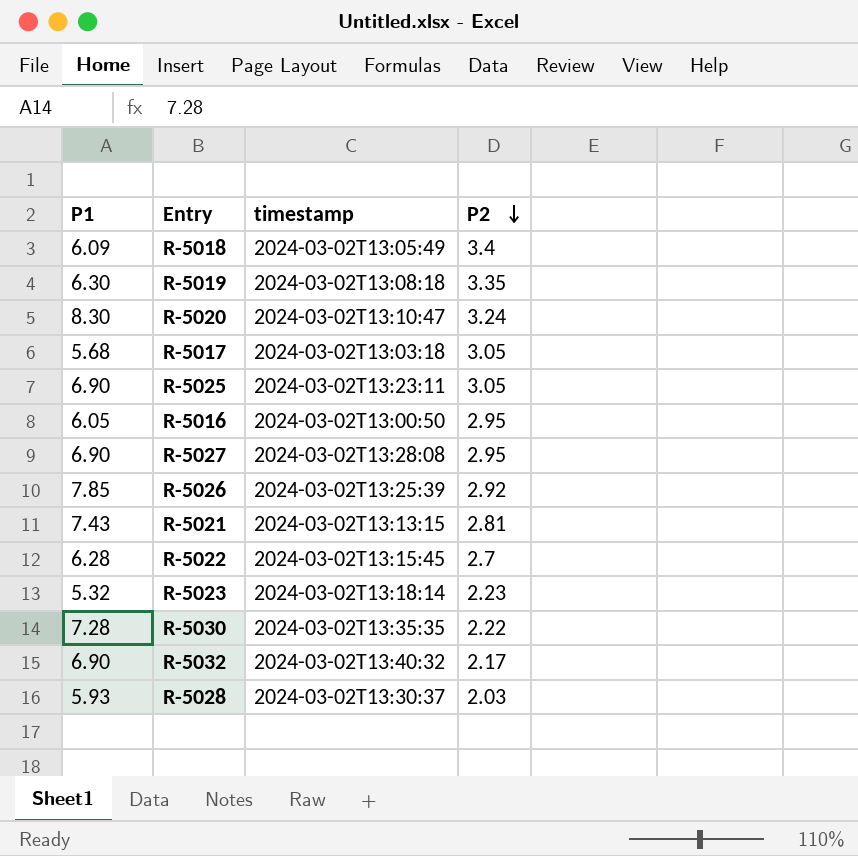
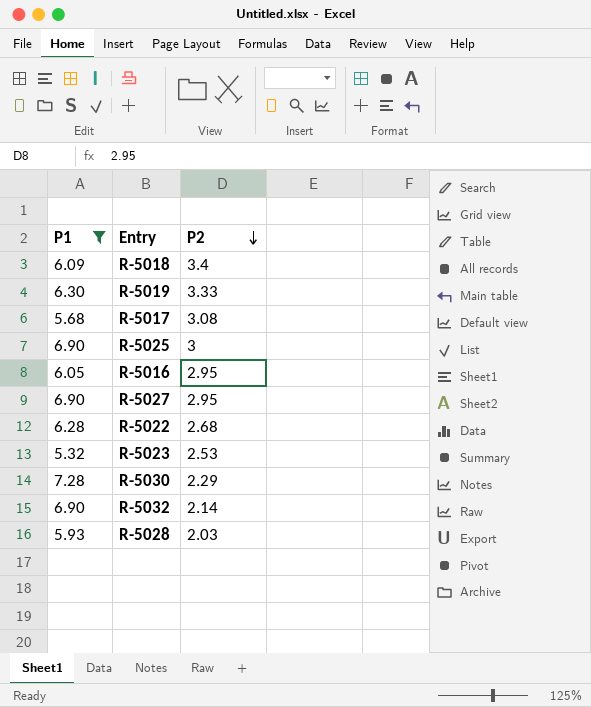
filter: none -> P1 <= 7.28
column timestamp | position: 3 -> none
R-5019 | P2: 3.35 -> 3.33
R-5017 | P2: 3.05 -> 3.08
R-5025 | P2: 3.05 -> 3
R-5022 | P2: 2.7 -> 2.68
R-5023 | P2: 2.23 -> 2.53
R-5030 | P2: 2.22 -> 2.29
R-5032 | P2: 2.17 -> 2.14

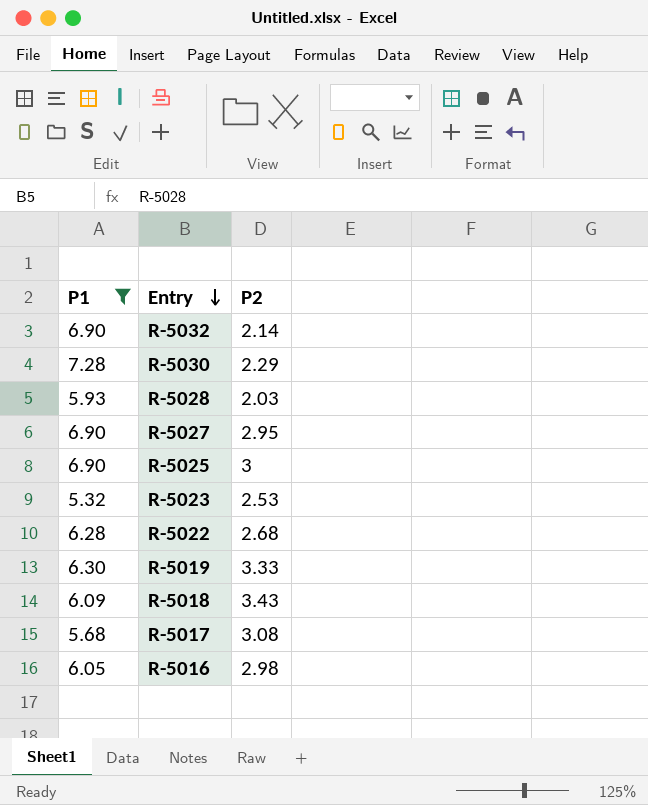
row order: P2 descending -> Entry descending
R-5018 | P2: 3.4 -> 3.43
R-5016 | P2: 2.95 -> 2.98

